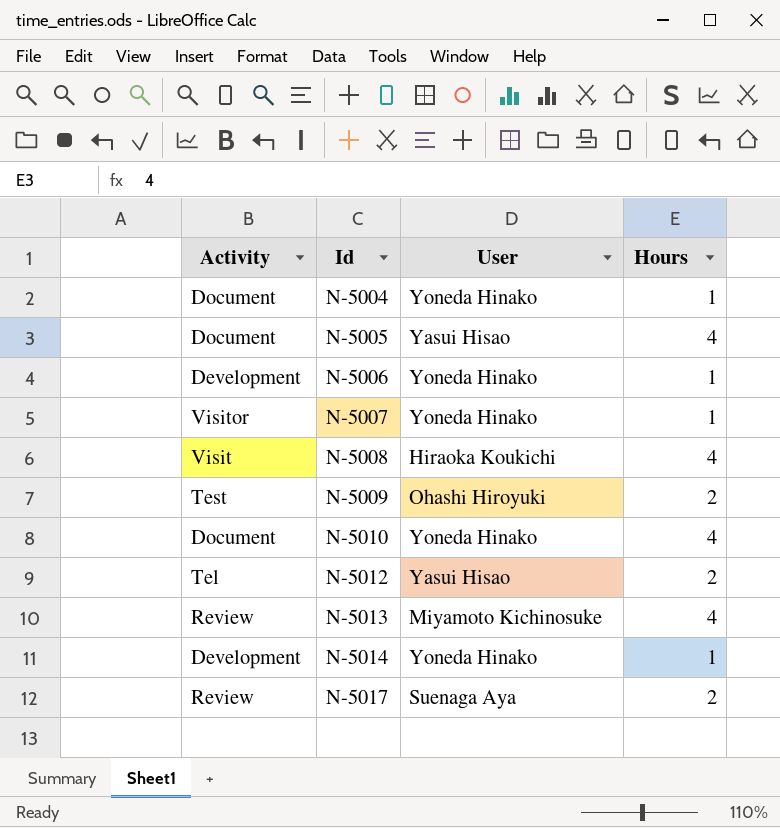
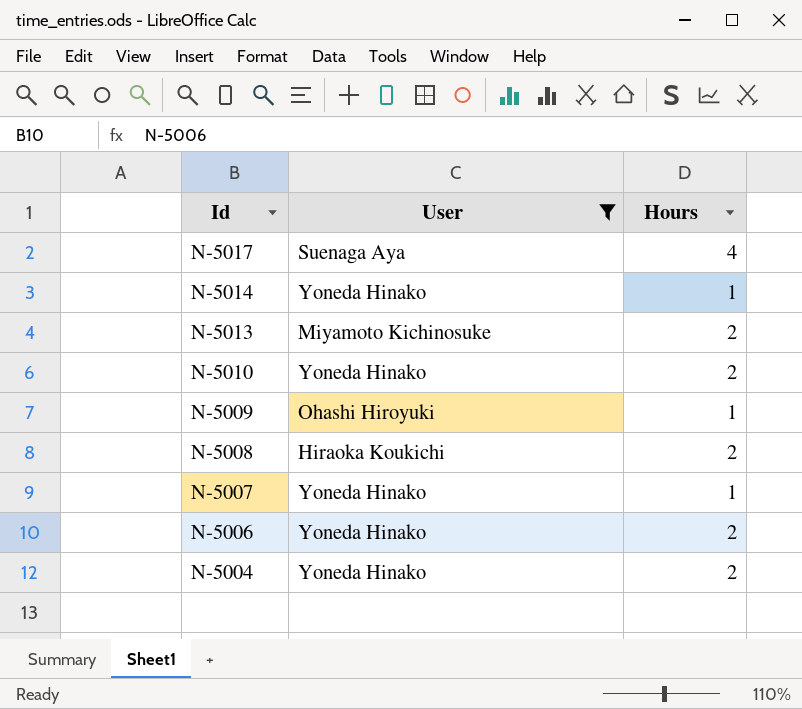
filter: none -> User != Yasui Hisao
row order: Id ascending -> Id descending
column Activity | position: 1 -> none
N-5017 | Hours: 2 -> 4
N-5013 | Hours: 4 -> 2
N-5010 | Hours: 4 -> 2
N-5009 | Hours: 2 -> 1
N-5008 | Hours: 4 -> 2
N-5006 | Hours: 1 -> 2
N-5004 | Hours: 1 -> 2

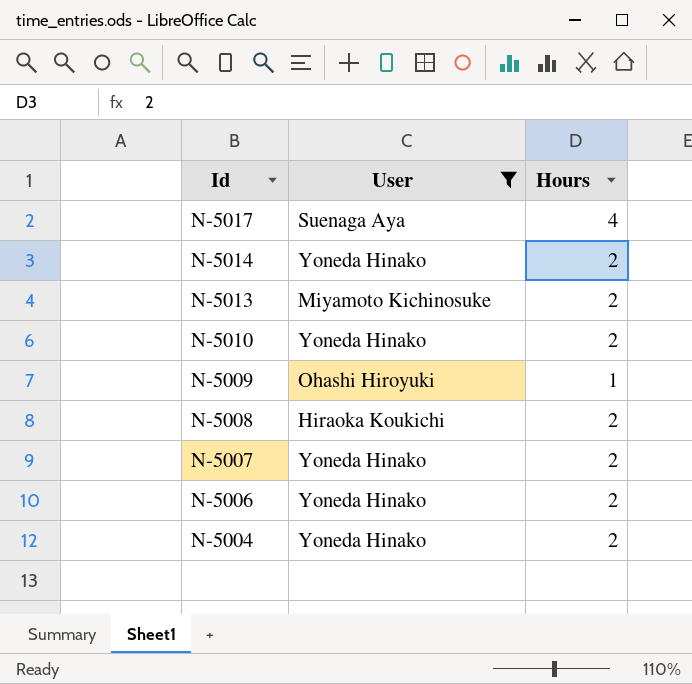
N-5014 | Hours: 1 -> 2
N-5007 | Hours: 1 -> 2

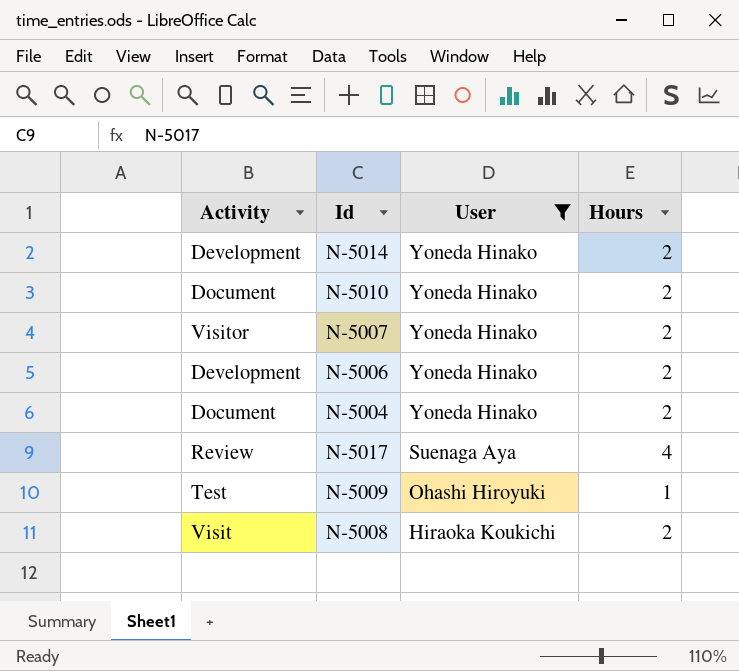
row order: Id descending -> User descending
column Activity | position: none -> 1
row N-5013: Miyamoto Kichinosuke | 2 -> none

